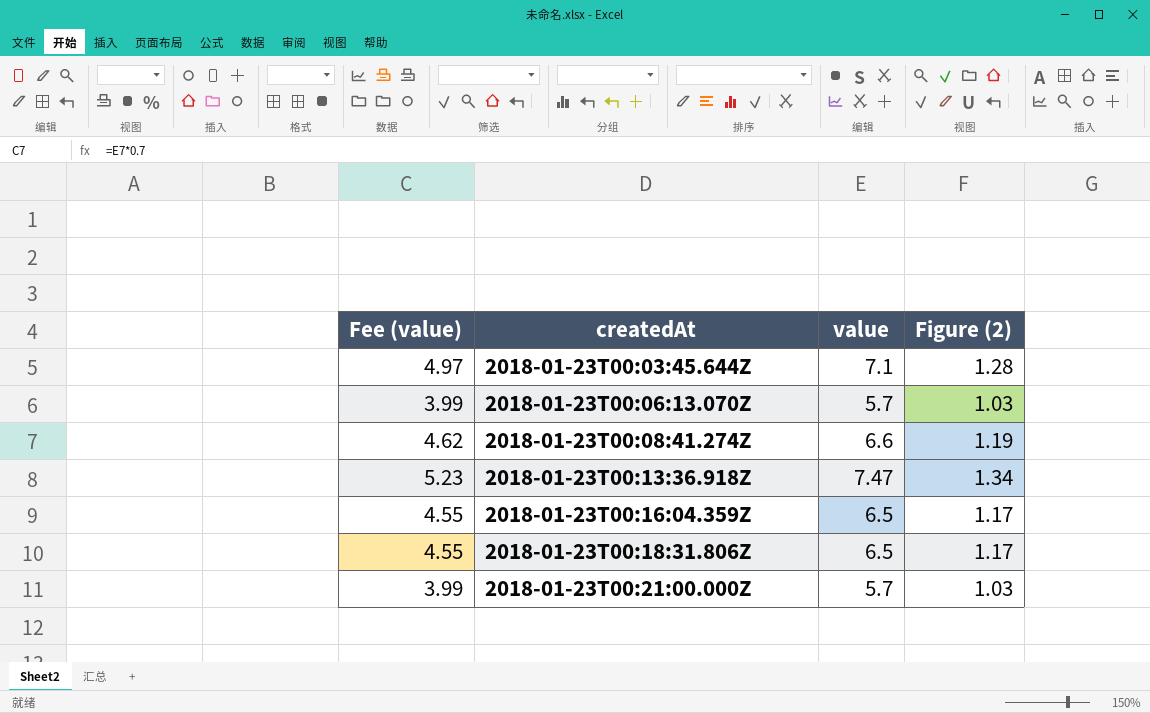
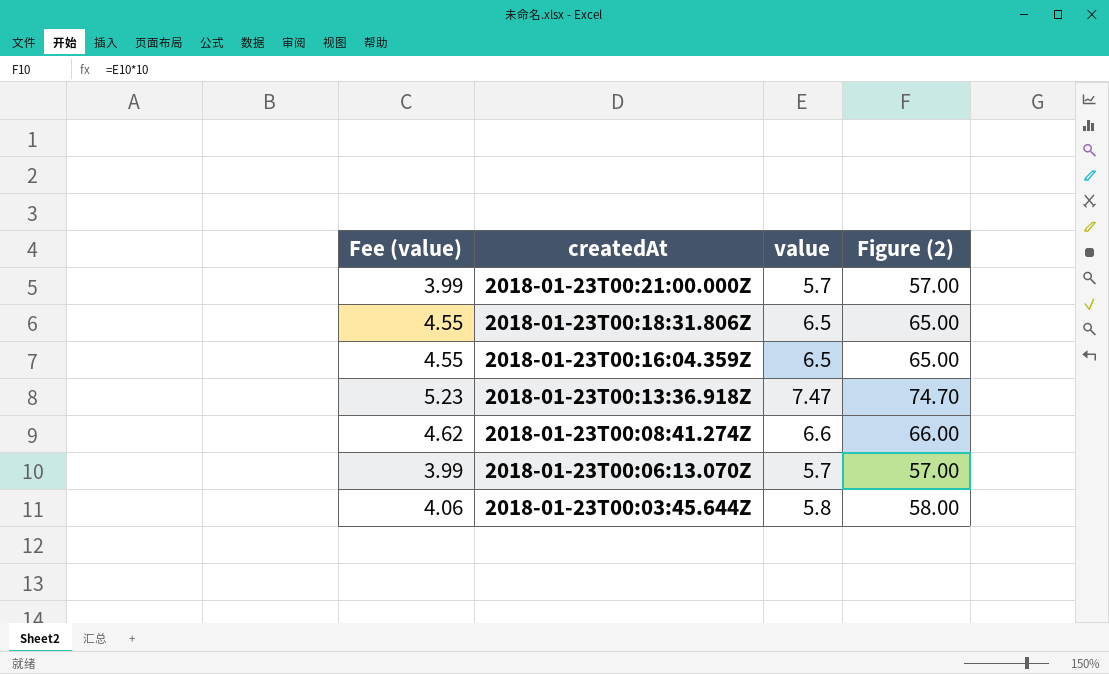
row order: createdAt ascending -> createdAt descending
column Figure (2) | formula: [value] * 0.18 -> [value] * 10
2018-01-23T00:03:45.644Z | Fee (value): 4.97 -> 4.06
2018-01-23T00:03:45.644Z | value: 7.1 -> 5.8

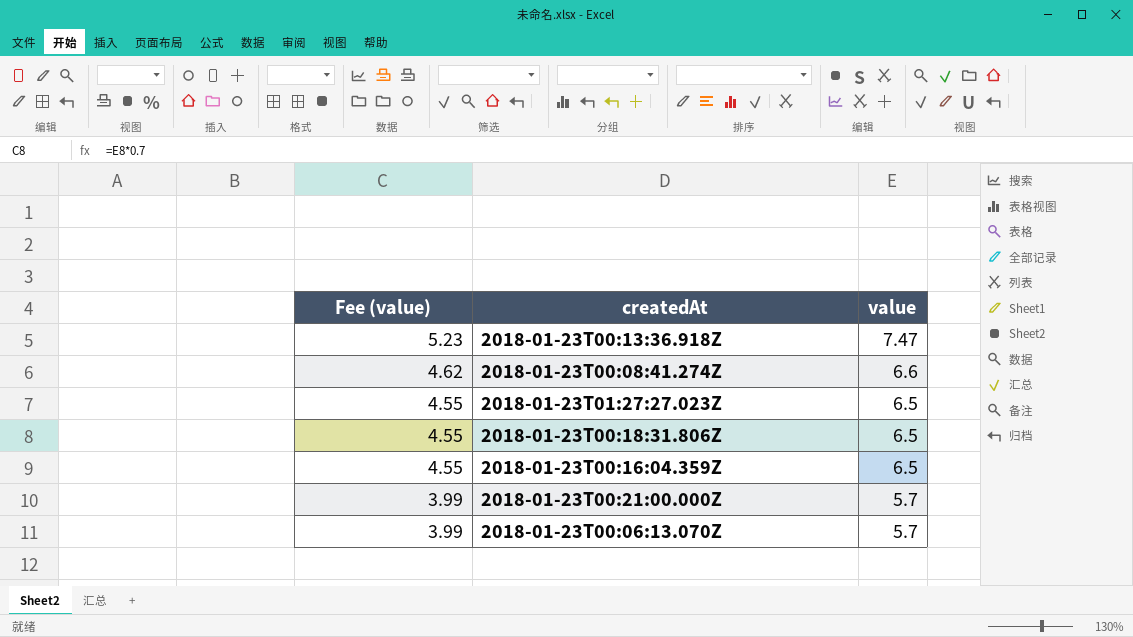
row order: createdAt descending -> Fee (value) descending
column Figure (2) | formula: [value] * 10 -> none
row 2018-01-23T00:03:45.644Z: 4.06 | 5.8 | 58.00 -> none
row 2018-01-23T01:27:27.023Z: none -> 4.55 | 6.5

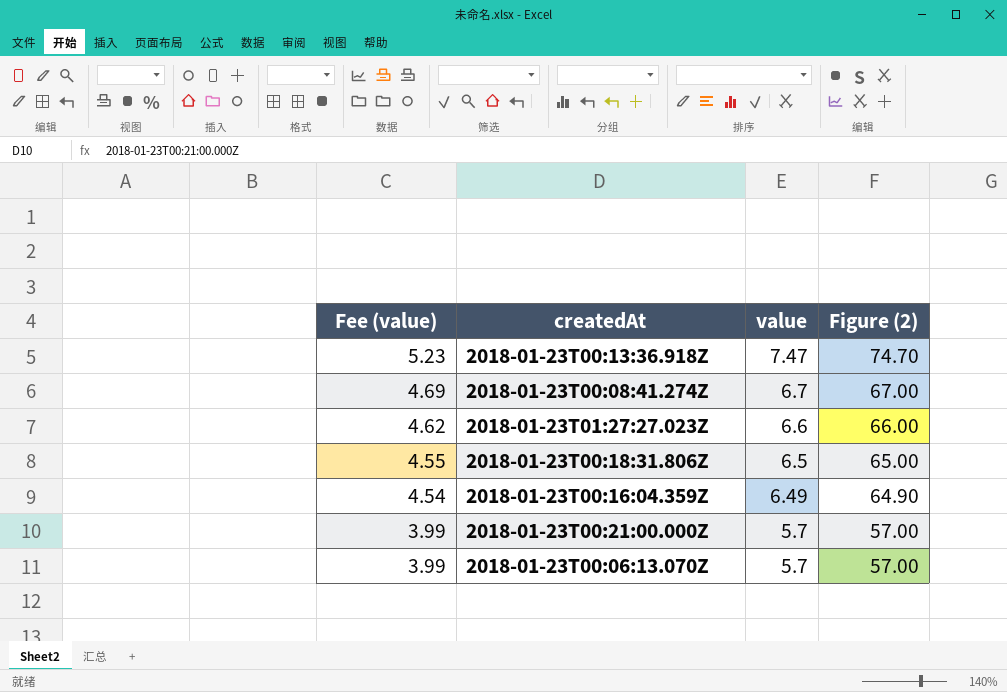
column Figure (2) | formula: none -> [value] * 10
2018-01-23T00:08:41.274Z | Fee (value): 4.62 -> 4.69
2018-01-23T00:08:41.274Z | value: 6.6 -> 6.7
2018-01-23T01:27:27.023Z | Fee (value): 4.55 -> 4.62
2018-01-23T01:27:27.023Z | value: 6.5 -> 6.6
2018-01-23T00:16:04.359Z | Fee (value): 4.55 -> 4.54
2018-01-23T00:16:04.359Z | value: 6.5 -> 6.49

